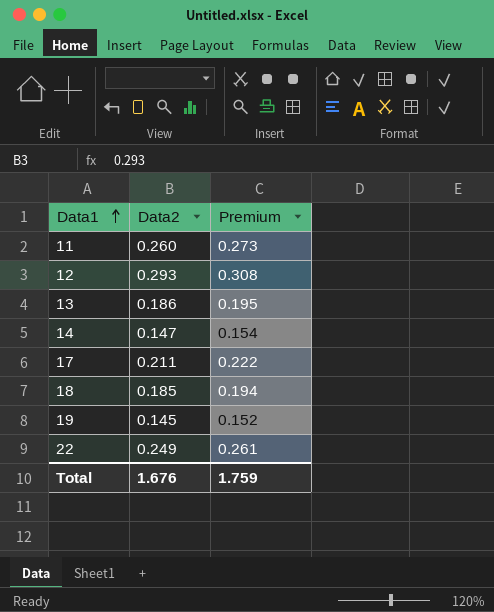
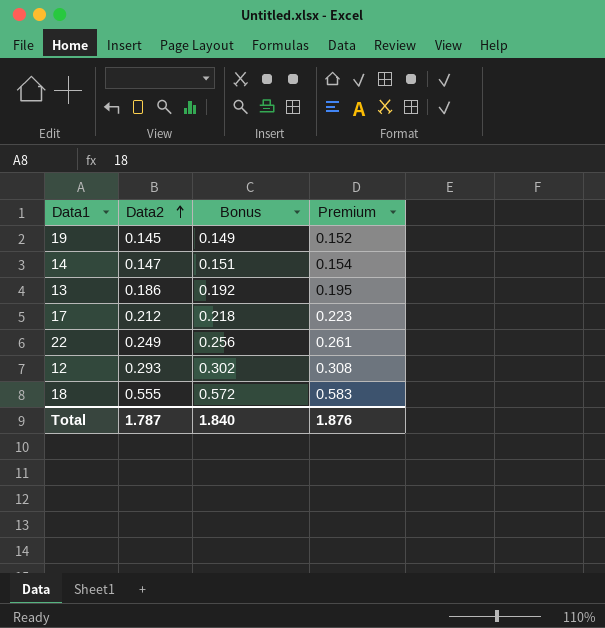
row order: Data1 ascending -> Data2 ascending
column Bonus | formula: none -> [Data2] * 1.03
row 11: 0.260 | 0.273 -> none
17 | Data2: 0.211 -> 0.212
17 | Premium: 0.222 -> 0.223
18 | Data2: 0.185 -> 0.555
18 | Premium: 0.194 -> 0.583
Total | Data2: 1.676 -> 1.787
Total | Premium: 1.759 -> 1.876

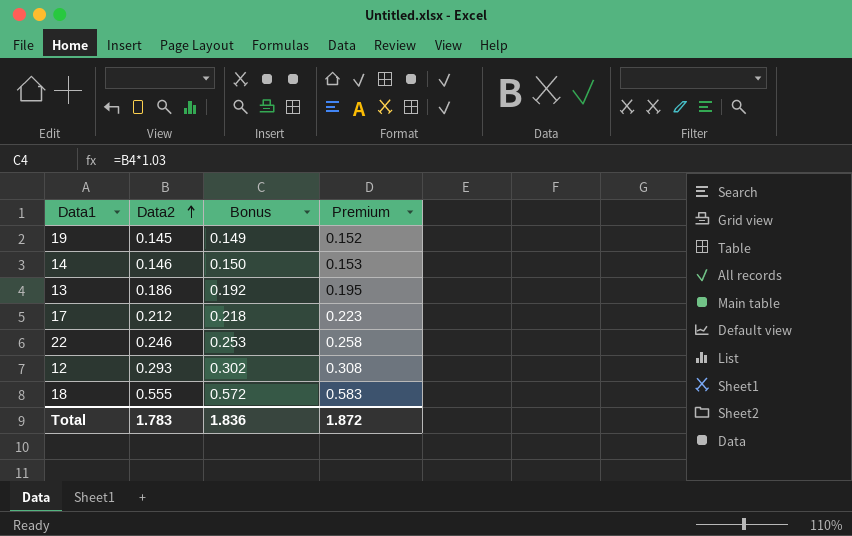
14 | Data2: 0.147 -> 0.146
14 | Bonus: 0.151 -> 0.150
14 | Premium: 0.154 -> 0.153
22 | Data2: 0.249 -> 0.246
22 | Bonus: 0.256 -> 0.253
22 | Premium: 0.261 -> 0.258
Total | Data2: 1.787 -> 1.783
Total | Bonus: 1.840 -> 1.836
Total | Premium: 1.876 -> 1.872

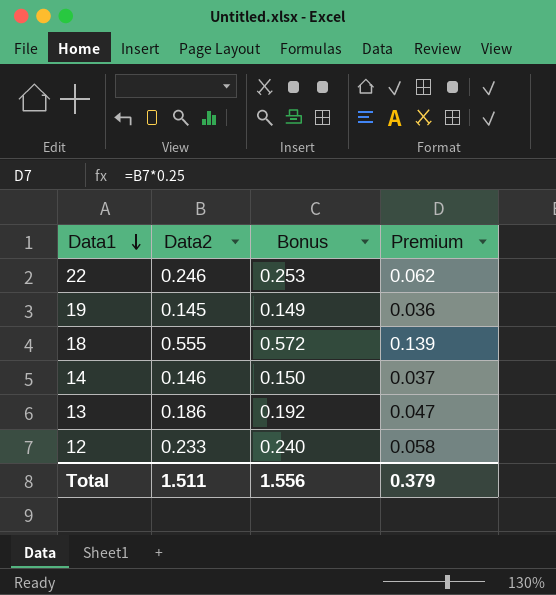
row order: Data2 ascending -> Data1 descending
column Premium | formula: [Data2] * 1.05 -> [Data2] * 0.25
row 17: 0.212 | 0.218 | 0.223 -> none
12 | Data2: 0.293 -> 0.233
12 | Bonus: 0.302 -> 0.240
Total | Data2: 1.783 -> 1.511
Total | Bonus: 1.836 -> 1.556
Total | Premium: 1.872 -> 0.379

